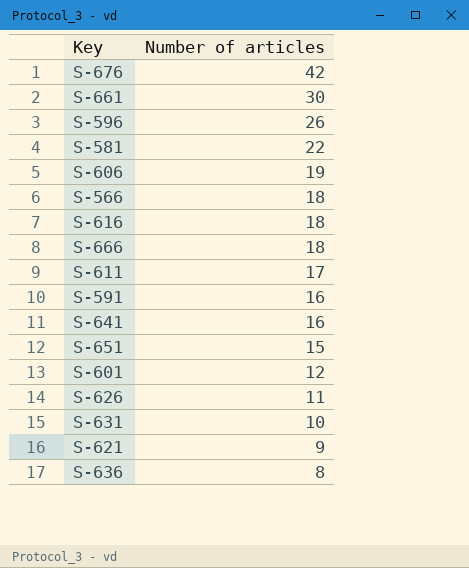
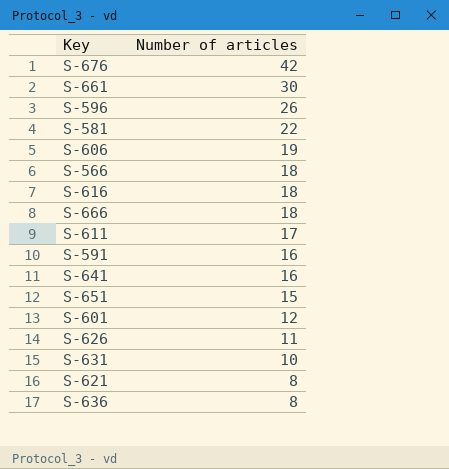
S-621 | Number of articles: 9 -> 8

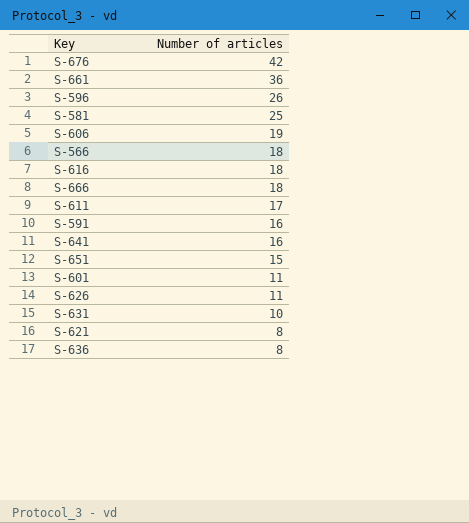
S-661 | Number of articles: 30 -> 36
S-581 | Number of articles: 22 -> 25
S-601 | Number of articles: 12 -> 11

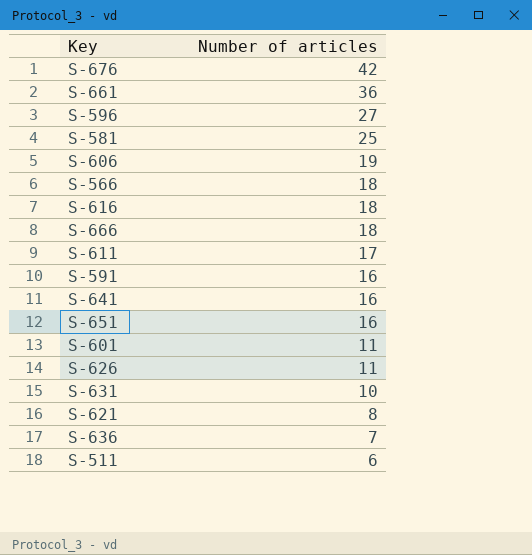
S-596 | Number of articles: 26 -> 27
S-651 | Number of articles: 15 -> 16
S-636 | Number of articles: 8 -> 7
row S-511: none -> 6

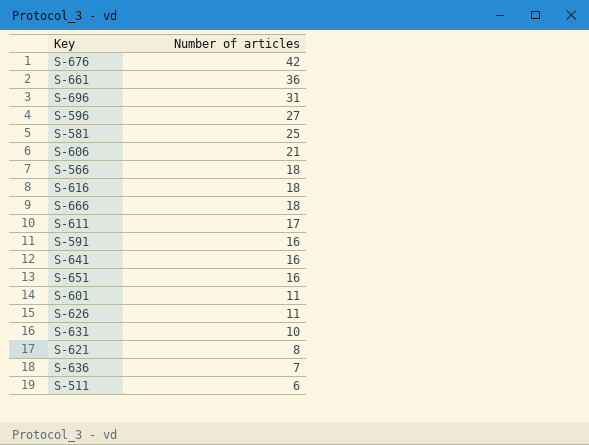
row S-696: none -> 31
S-606 | Number of articles: 19 -> 21

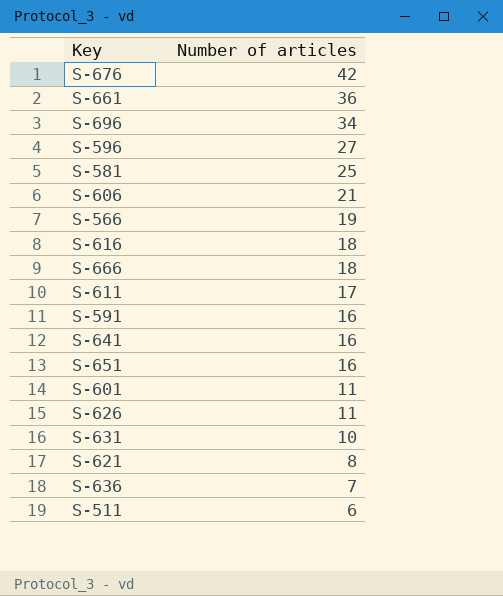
S-696 | Number of articles: 31 -> 34
S-566 | Number of articles: 18 -> 19

